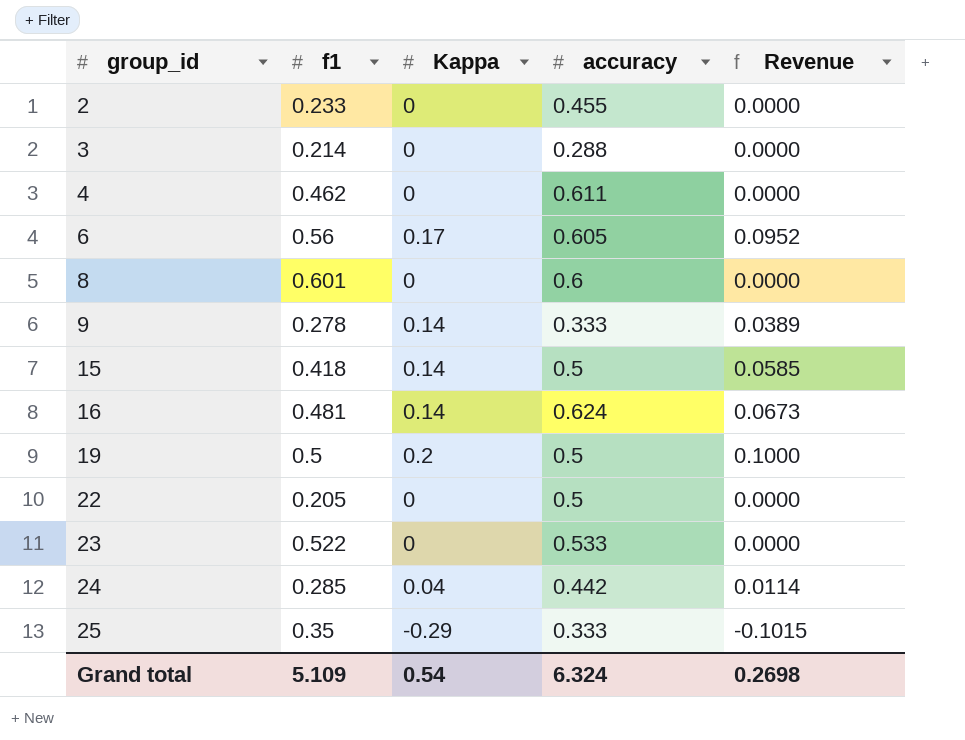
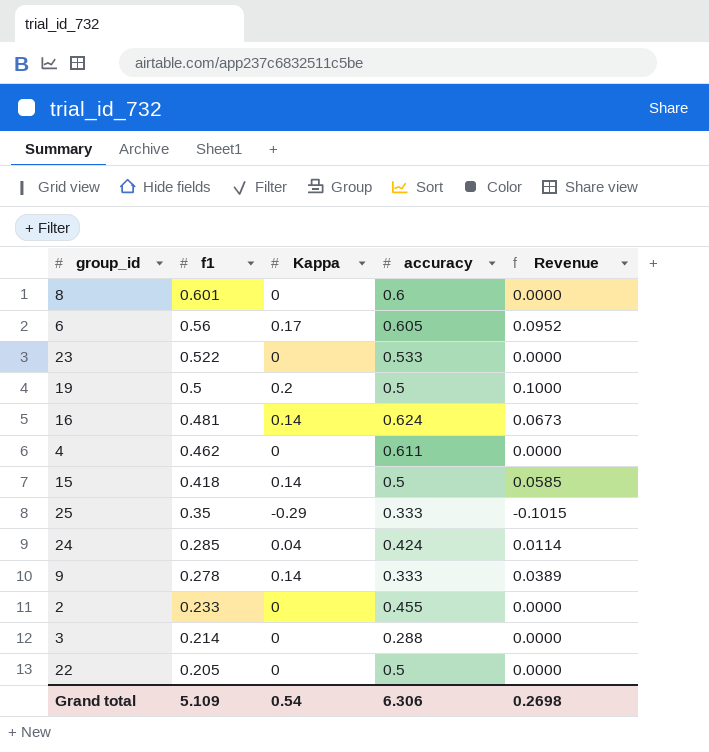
row order: group_id ascending -> f1 descending
24 | accuracy: 0.442 -> 0.424
Grand total | accuracy: 6.324 -> 6.306

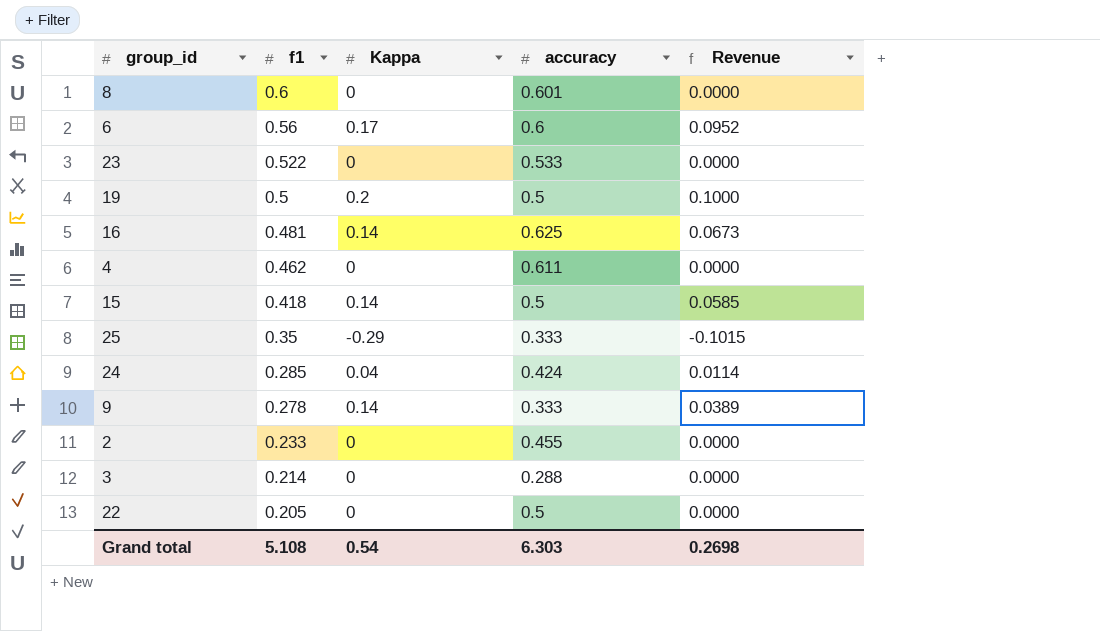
8 | f1: 0.601 -> 0.6
8 | accuracy: 0.6 -> 0.601
6 | accuracy: 0.605 -> 0.6
16 | accuracy: 0.624 -> 0.625
Grand total | f1: 5.109 -> 5.108
Grand total | accuracy: 6.306 -> 6.303

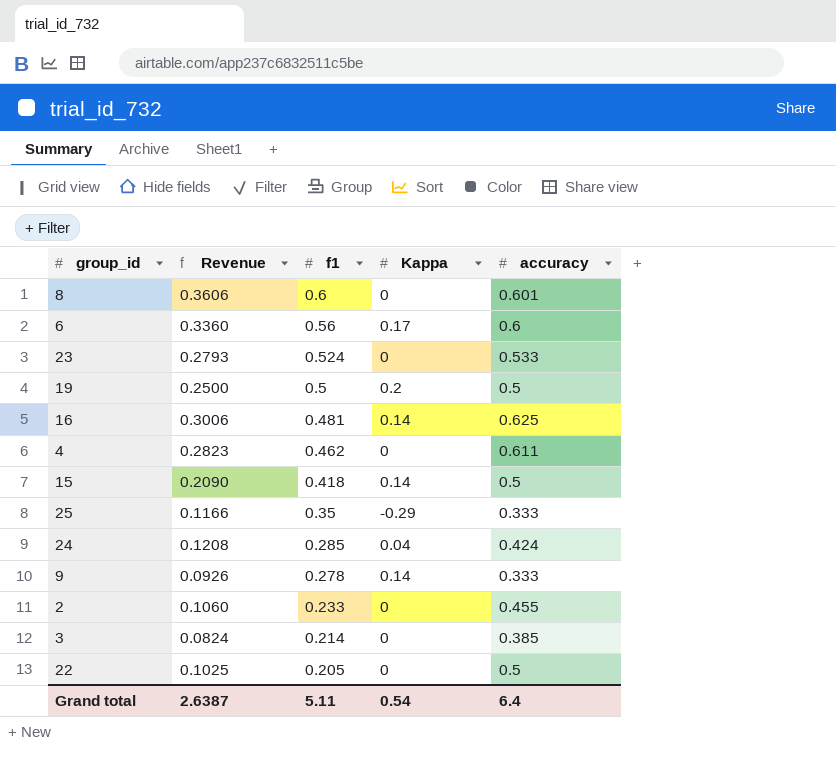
column Revenue | formula: [f1] * [Kappa] -> [f1] * [accuracy]
column Revenue | position: 5 -> 2
23 | f1: 0.522 -> 0.524
3 | accuracy: 0.288 -> 0.385
Grand total | Revenue: 0.2698 -> 2.6387
Grand total | f1: 5.108 -> 5.11
Grand total | accuracy: 6.303 -> 6.4

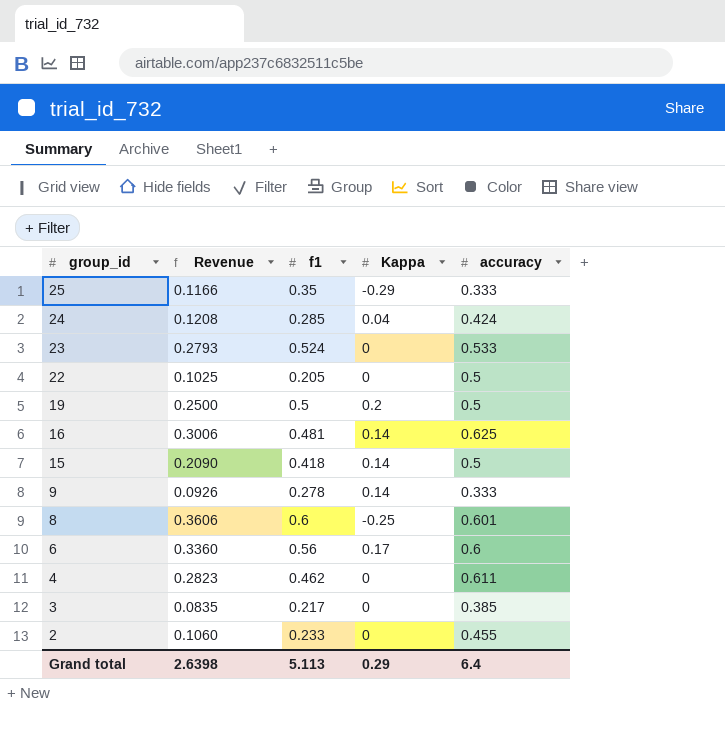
row order: f1 descending -> group_id descending
8 | Kappa: 0 -> -0.25
3 | Revenue: 0.0824 -> 0.0835
3 | f1: 0.214 -> 0.217
Grand total | Revenue: 2.6387 -> 2.6398
Grand total | f1: 5.11 -> 5.113
Grand total | Kappa: 0.54 -> 0.29

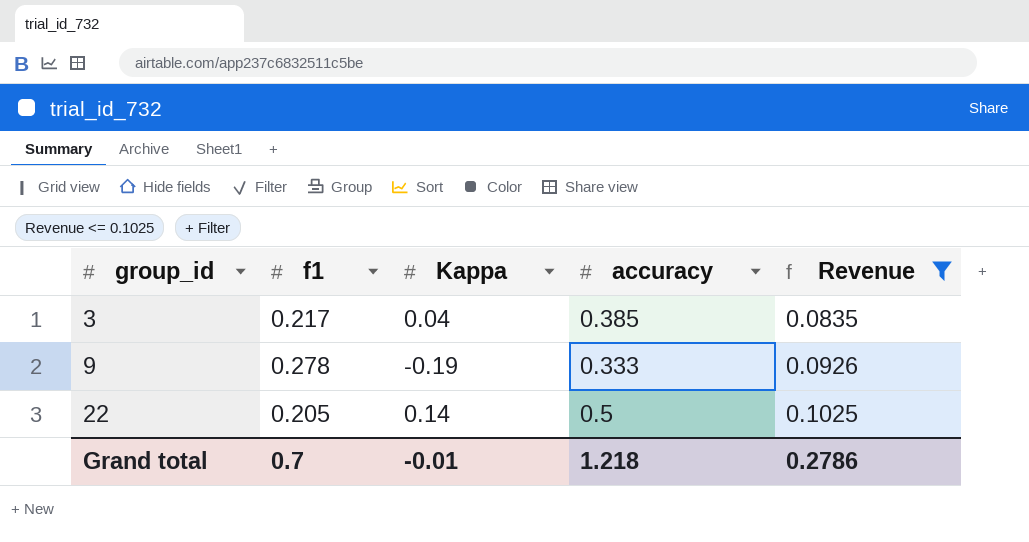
filter: none -> Revenue <= 0.1025
row order: group_id descending -> group_id ascending
column Revenue | position: 2 -> 5
3 | Kappa: 0 -> 0.04
9 | Kappa: 0.14 -> -0.19
22 | Kappa: 0 -> 0.14
Grand total | f1: 5.113 -> 0.7
Grand total | Kappa: 0.29 -> -0.01
Grand total | accuracy: 6.4 -> 1.218
Grand total | Revenue: 2.6398 -> 0.2786

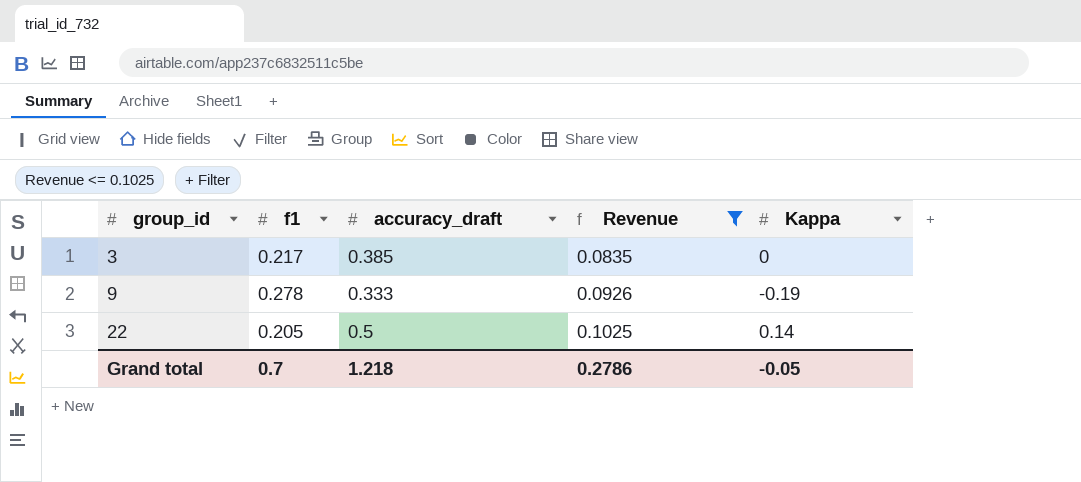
column name: accuracy -> accuracy_draft
column Kappa | position: 3 -> 5
3 | Kappa: 0.04 -> 0
Grand total | Kappa: -0.01 -> -0.05

